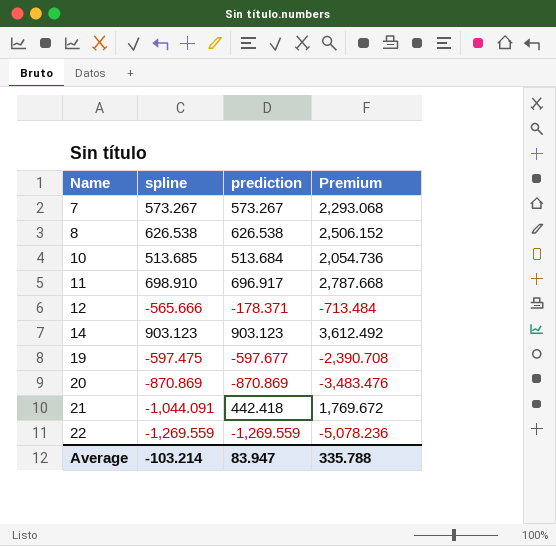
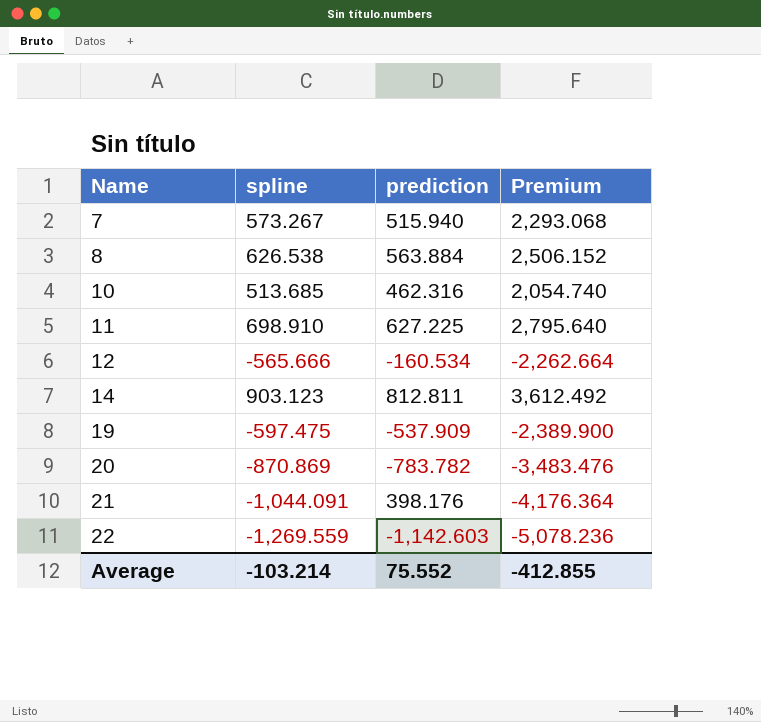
column Premium | formula: [prediction] * 4 -> [spline] * 4
7 | prediction: 573.267 -> 515.940
8 | prediction: 626.538 -> 563.884
10 | prediction: 513.684 -> 462.316
11 | prediction: 696.917 -> 627.225
12 | prediction: -178.371 -> -160.534
14 | prediction: 903.123 -> 812.811
19 | prediction: -597.677 -> -537.909
20 | prediction: -870.869 -> -783.782
21 | prediction: 442.418 -> 398.176
22 | prediction: -1,269.559 -> -1,142.603
Average | prediction: 83.947 -> 75.552
Average | Premium: 335.788 -> -412.855

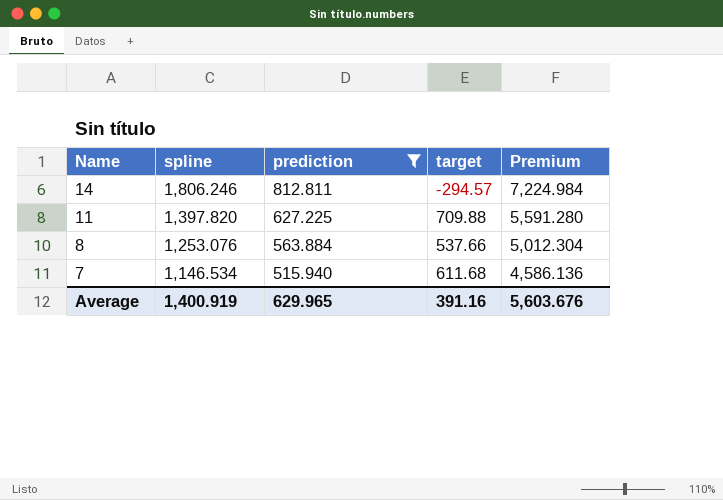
filter: none -> prediction >= 515.940
row order: Name ascending -> Name descending
column target | position: none -> 4
14 | spline: 903.123 -> 1,806.246
14 | Premium: 3,612.492 -> 7,224.984
11 | spline: 698.910 -> 1,397.820
11 | Premium: 2,795.640 -> 5,591.280
8 | spline: 626.538 -> 1,253.076
8 | Premium: 2,506.152 -> 5,012.304
7 | spline: 573.267 -> 1,146.534
7 | Premium: 2,293.068 -> 4,586.136
Average | spline: -103.214 -> 1,400.919
Average | prediction: 75.552 -> 629.965
Average | Premium: -412.855 -> 5,603.676

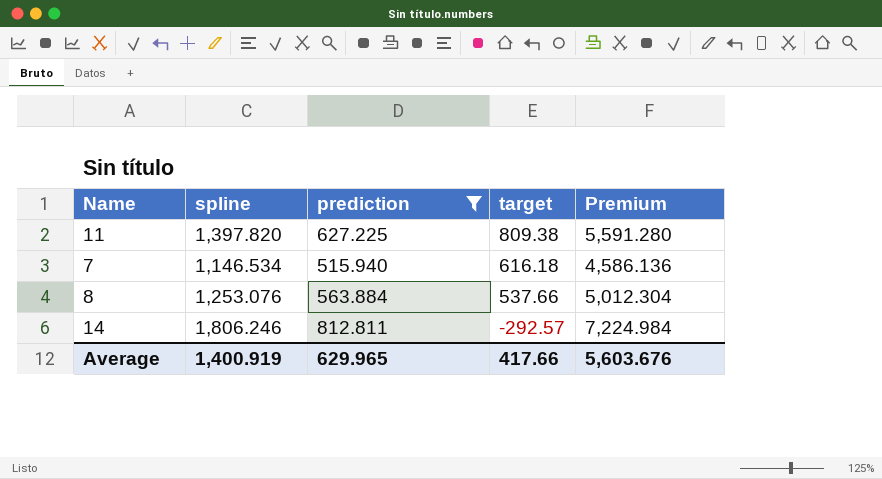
row order: Name descending -> target descending
11 | target: 709.88 -> 809.38
7 | target: 611.68 -> 616.18
14 | target: -294.57 -> -292.57
Average | target: 391.16 -> 417.66

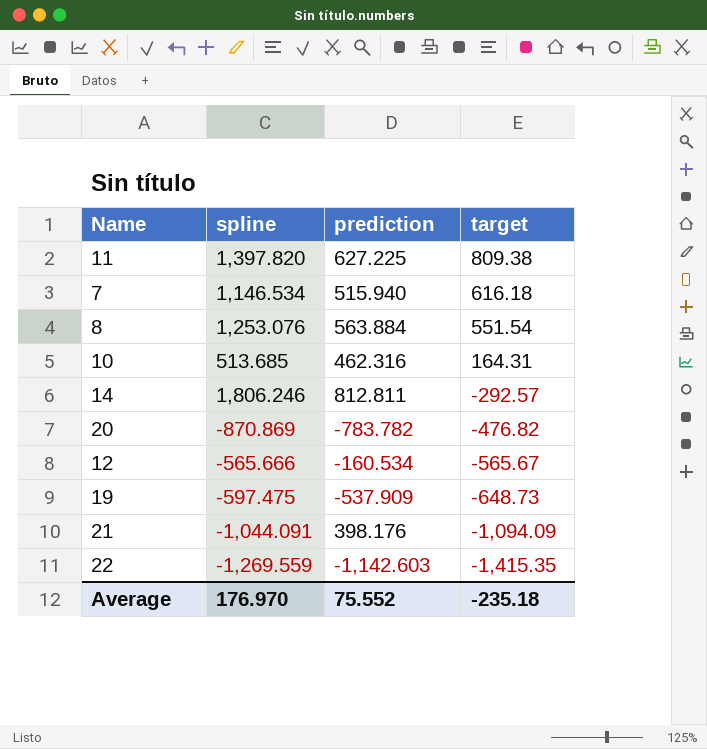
filter: prediction >= 515.940 -> none
column Premium | formula: [spline] * 4 -> none
8 | target: 537.66 -> 551.54
Average | spline: 1,400.919 -> 176.970
Average | prediction: 629.965 -> 75.552
Average | target: 417.66 -> -235.18

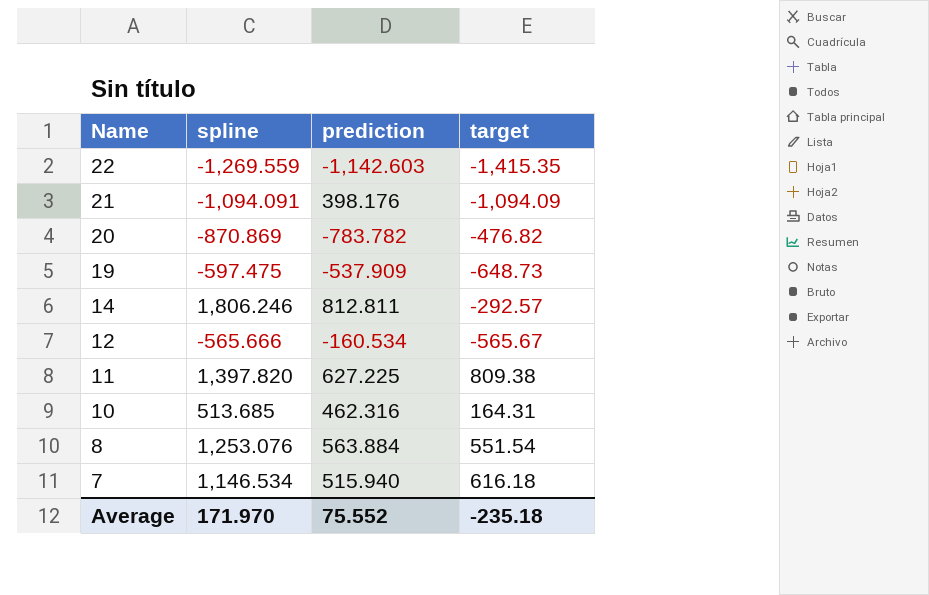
row order: target descending -> Name descending
21 | spline: -1,044.091 -> -1,094.091
Average | spline: 176.970 -> 171.970

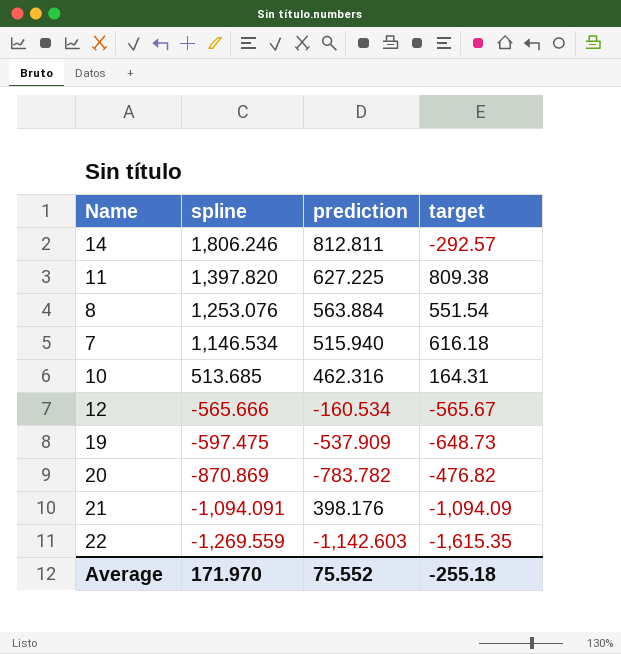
row order: Name descending -> spline descending
22 | target: -1,415.35 -> -1,615.35
Average | target: -235.18 -> -255.18

